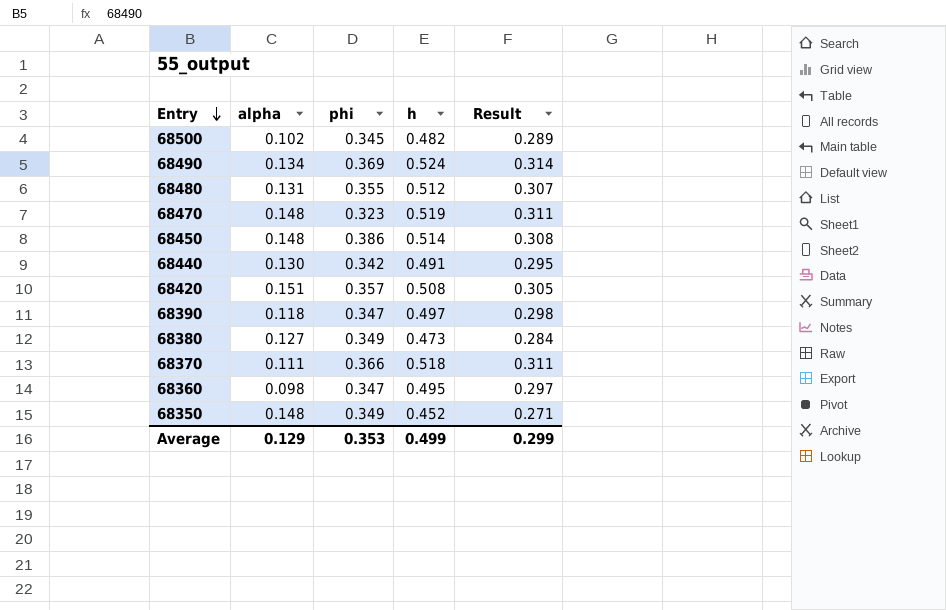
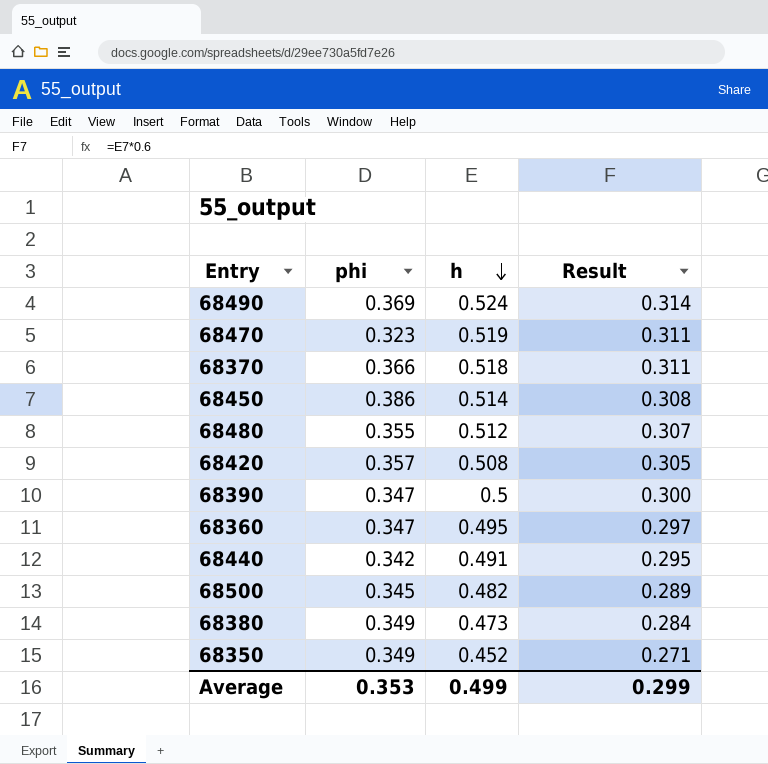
row order: Entry descending -> h descending
column alpha | position: 2 -> none
68390 | h: 0.497 -> 0.5
68390 | Result: 0.298 -> 0.300

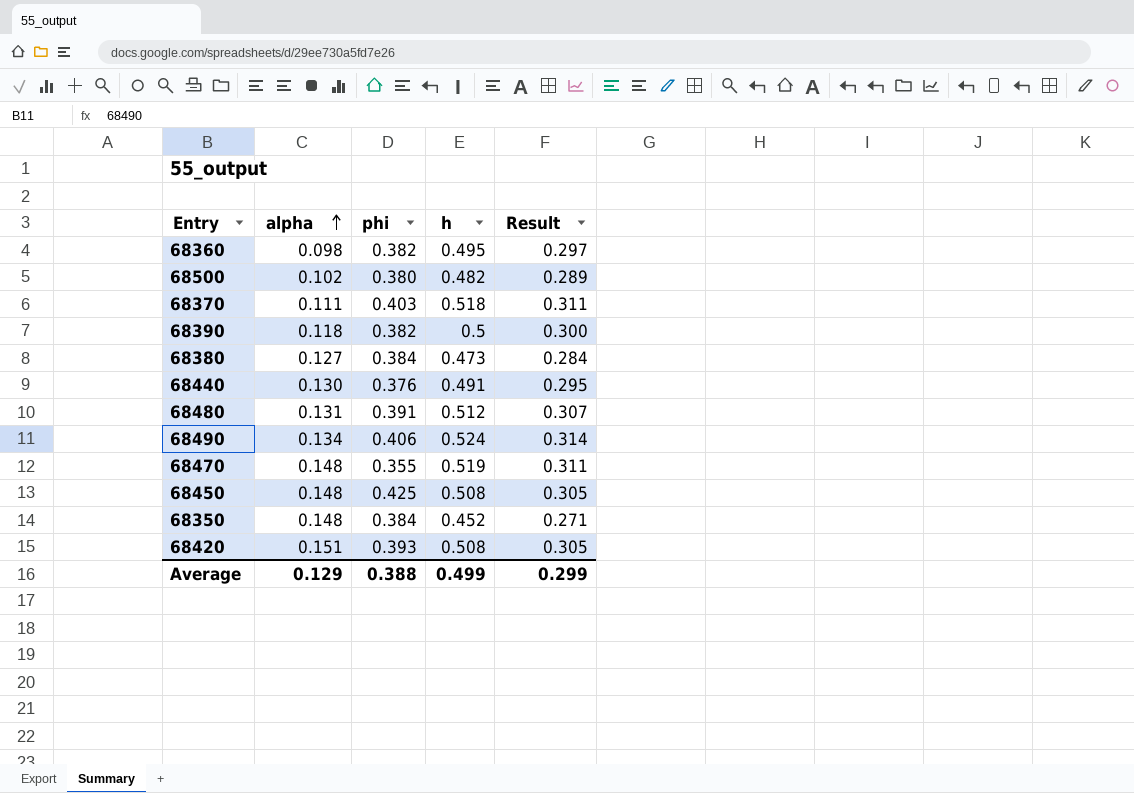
row order: h descending -> alpha ascending
column alpha | position: none -> 2
68360 | phi: 0.347 -> 0.382
68500 | phi: 0.345 -> 0.380
68370 | phi: 0.366 -> 0.403
68390 | phi: 0.347 -> 0.382
68380 | phi: 0.349 -> 0.384
68440 | phi: 0.342 -> 0.376
68480 | phi: 0.355 -> 0.391
68490 | phi: 0.369 -> 0.406
68470 | phi: 0.323 -> 0.355
68450 | phi: 0.386 -> 0.425
68450 | h: 0.514 -> 0.508
68450 | Result: 0.308 -> 0.305
68350 | phi: 0.349 -> 0.384
68420 | phi: 0.357 -> 0.393
Average | phi: 0.353 -> 0.388

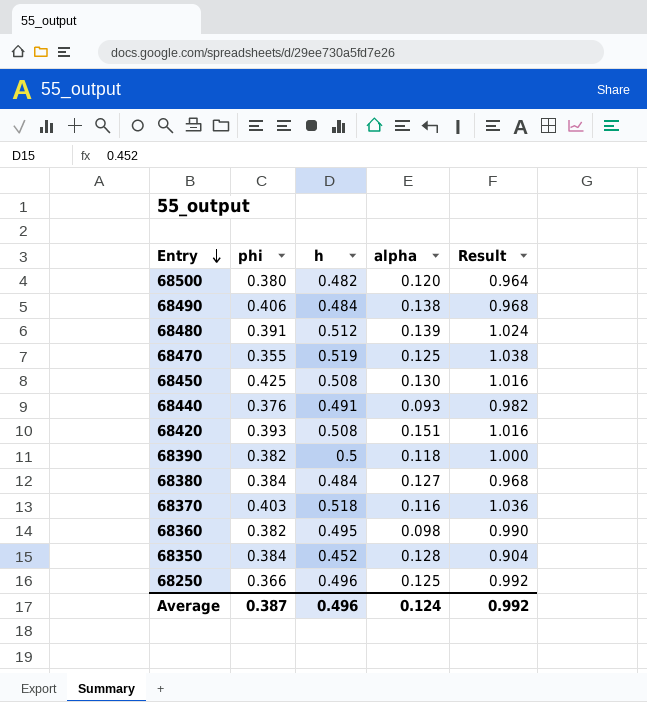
row order: alpha ascending -> Entry descending
column alpha | position: 2 -> 4
column Result | formula: [h] * 0.6 -> [h] * 2
68500 | alpha: 0.102 -> 0.120
68490 | h: 0.524 -> 0.484
68490 | alpha: 0.134 -> 0.138
68480 | alpha: 0.131 -> 0.139
68470 | alpha: 0.148 -> 0.125
68450 | alpha: 0.148 -> 0.130
68440 | alpha: 0.130 -> 0.093
68380 | h: 0.473 -> 0.484
68370 | alpha: 0.111 -> 0.116
68350 | alpha: 0.148 -> 0.128
row 68250: none -> 0.366 | 0.496 | 0.125 | 0.992
Average | phi: 0.388 -> 0.387
Average | h: 0.499 -> 0.496
Average | alpha: 0.129 -> 0.124
Average | Result: 0.299 -> 0.992

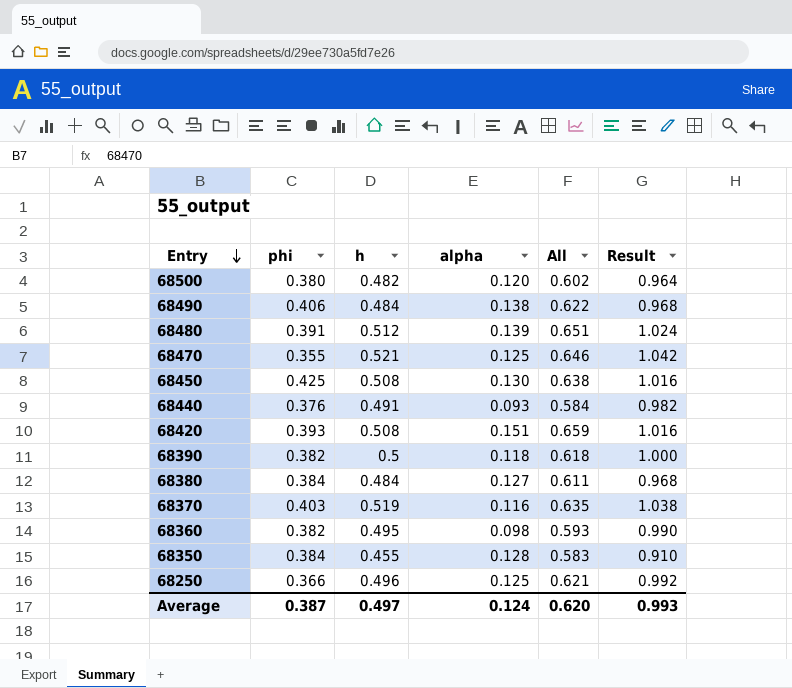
column All | formula: none -> [h] + [alpha]
68470 | h: 0.519 -> 0.521
68470 | Result: 1.038 -> 1.042
68370 | h: 0.518 -> 0.519
68370 | Result: 1.036 -> 1.038
68350 | h: 0.452 -> 0.455
68350 | Result: 0.904 -> 0.910
Average | h: 0.496 -> 0.497
Average | Result: 0.992 -> 0.993

